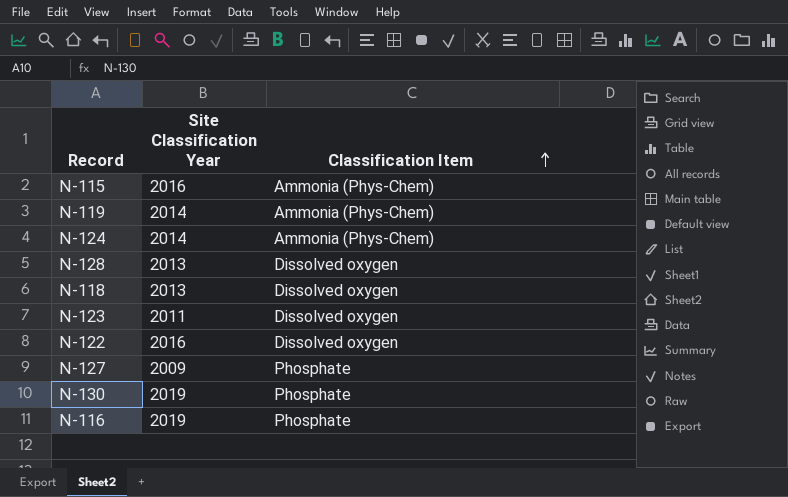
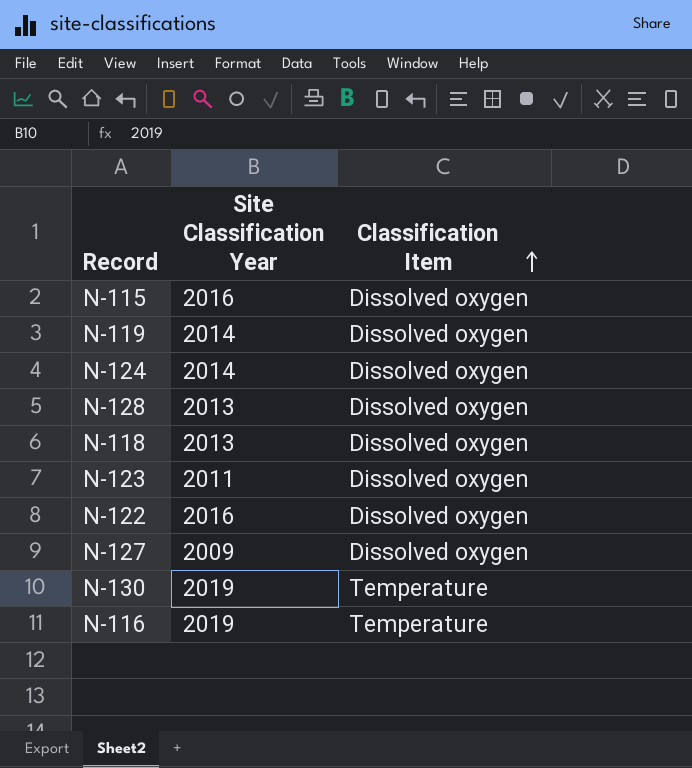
N-115 | Classification Item: Ammonia (Phys-Chem) -> Dissolved oxygen
N-119 | Classification Item: Ammonia (Phys-Chem) -> Dissolved oxygen
N-124 | Classification Item: Ammonia (Phys-Chem) -> Dissolved oxygen
N-127 | Classification Item: Phosphate -> Dissolved oxygen
N-130 | Classification Item: Phosphate -> Temperature
N-116 | Classification Item: Phosphate -> Temperature

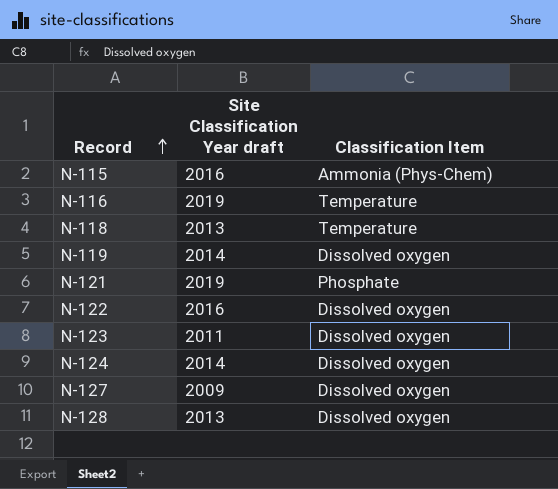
row order: Classification Item ascending -> Record ascending
column name: Site Classification Year -> Site Classification Year draft
row N-130: 2019 | Temperature -> none
N-115 | Classification Item: Dissolved oxygen -> Ammonia (Phys-Chem)
N-118 | Classification Item: Dissolved oxygen -> Temperature
row N-121: none -> 2019 | Phosphate

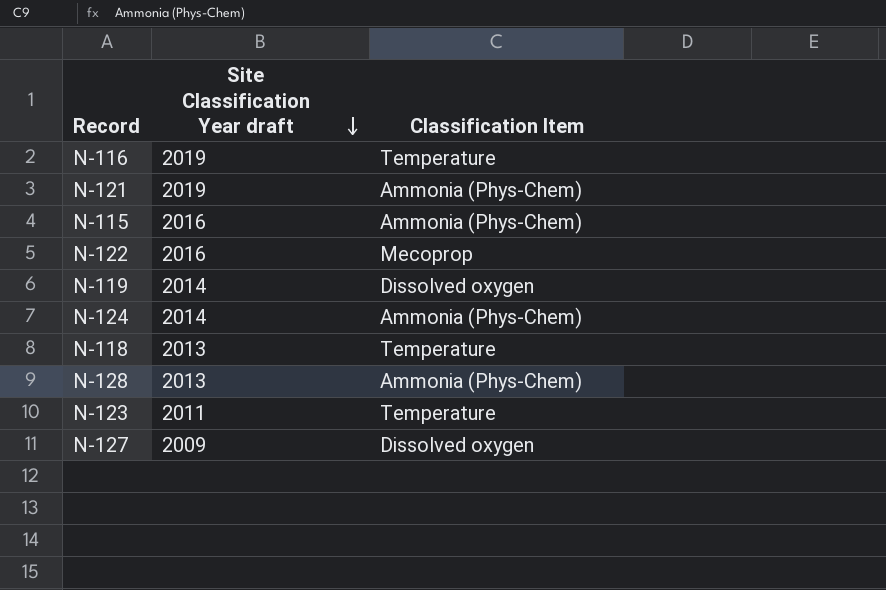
row order: Record ascending -> Site Classification Year draft descending
N-121 | Classification Item: Phosphate -> Ammonia (Phys-Chem)
N-122 | Classification Item: Dissolved oxygen -> Mecoprop
N-124 | Classification Item: Dissolved oxygen -> Ammonia (Phys-Chem)
N-128 | Classification Item: Dissolved oxygen -> Ammonia (Phys-Chem)
N-123 | Classification Item: Dissolved oxygen -> Temperature

